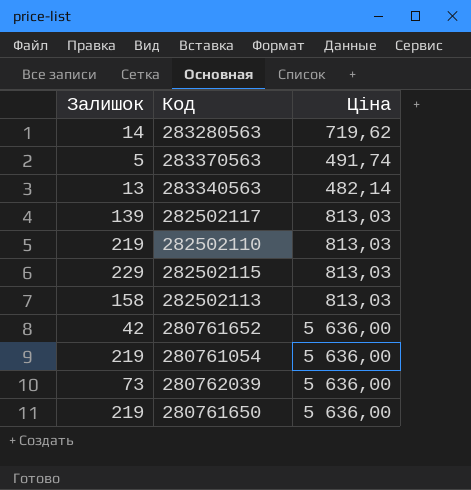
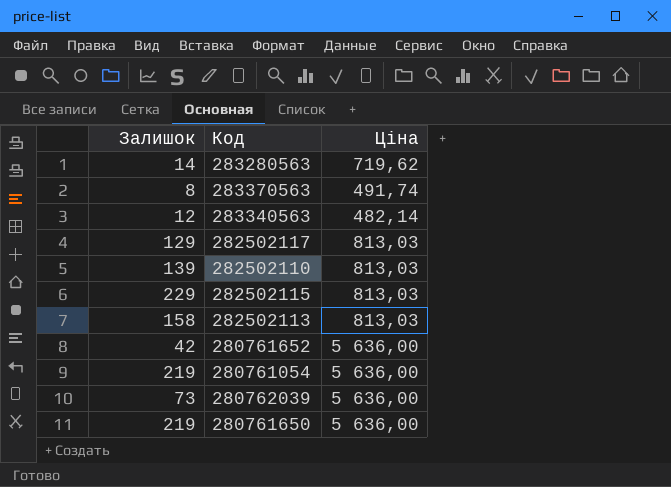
283370563 | Залишок: 5 -> 8
283340563 | Залишок: 13 -> 12
282502117 | Залишок: 139 -> 129
282502110 | Залишок: 219 -> 139

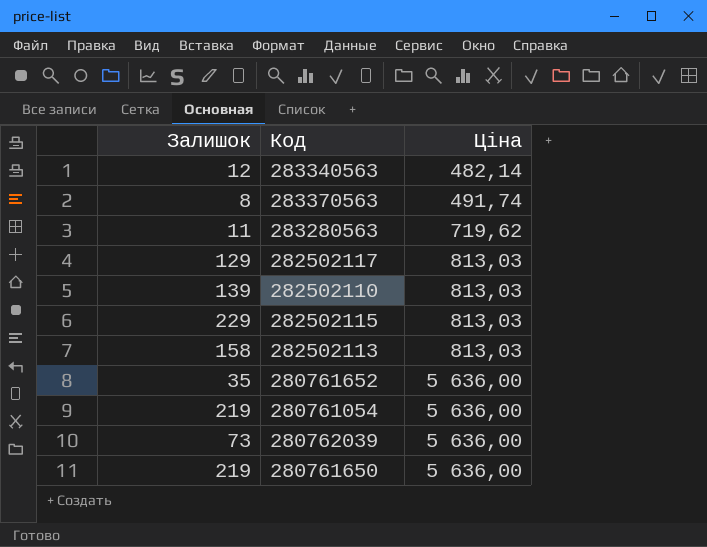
row order: none -> Ціна ascending
283280563 | Залишок: 14 -> 11
280761652 | Залишок: 42 -> 35

